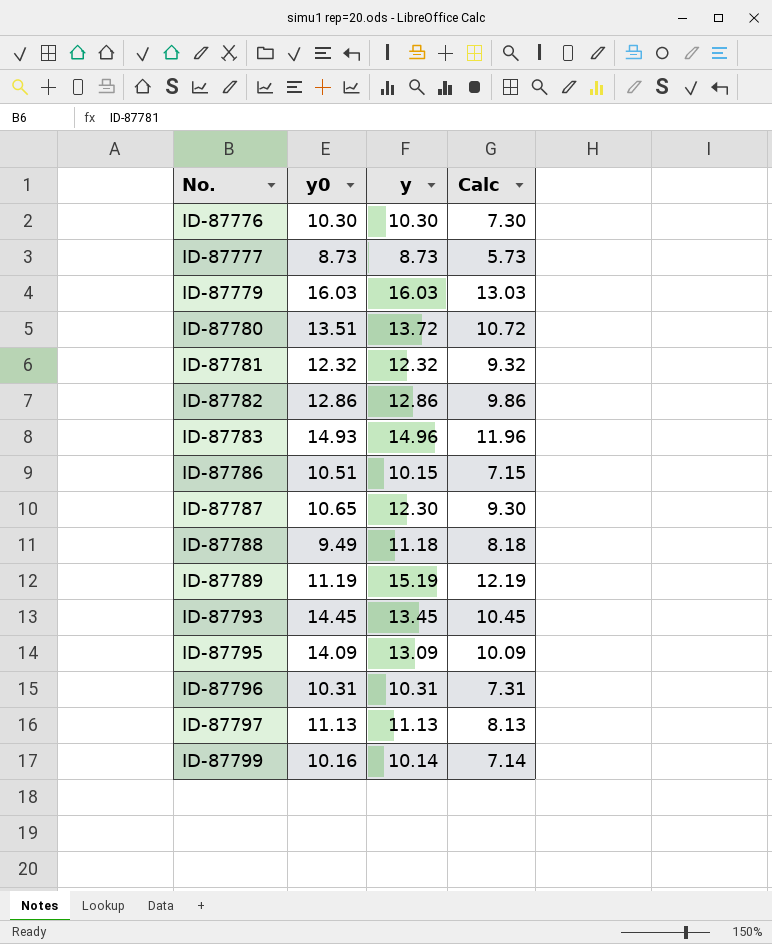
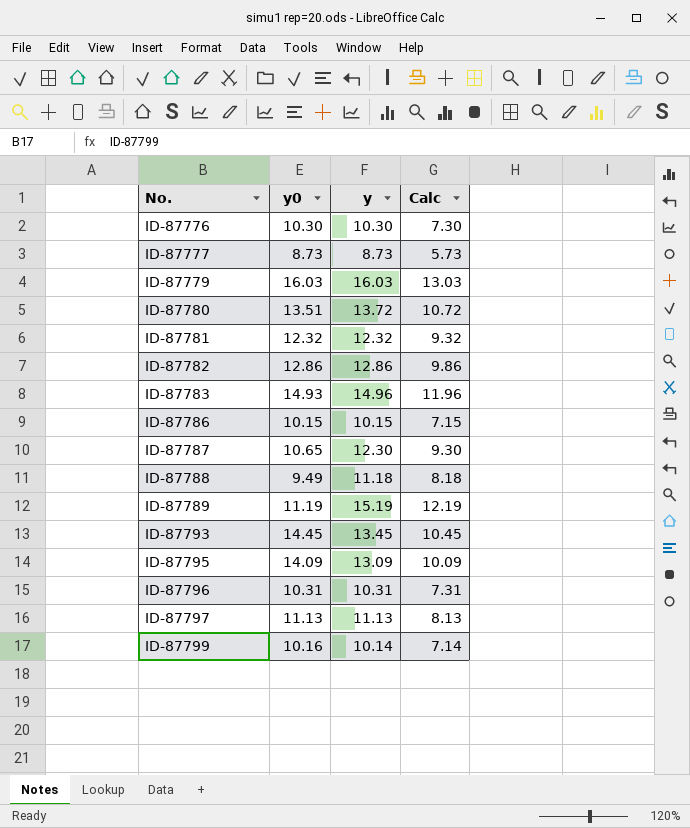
ID-87786 | y0: 10.51 -> 10.15

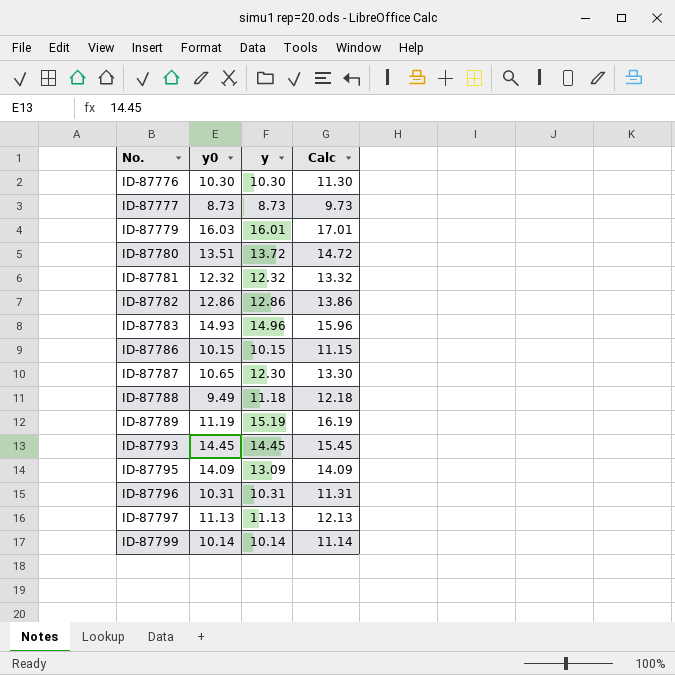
column Calc | formula: [y] - 3 -> [y] + 1
ID-87779 | y: 16.03 -> 16.01
ID-87793 | y: 13.45 -> 14.45
ID-87799 | y0: 10.16 -> 10.14

